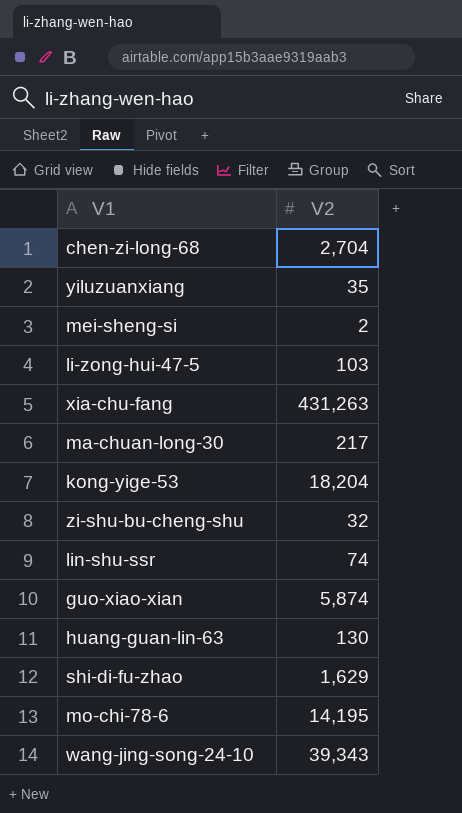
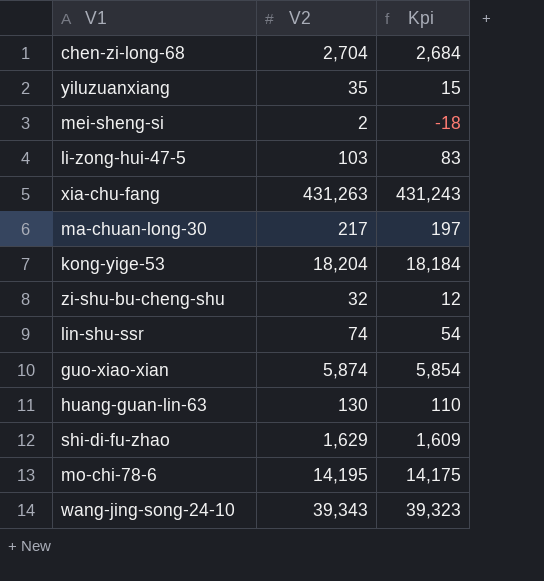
column Kpi | formula: none -> [V2] - 20

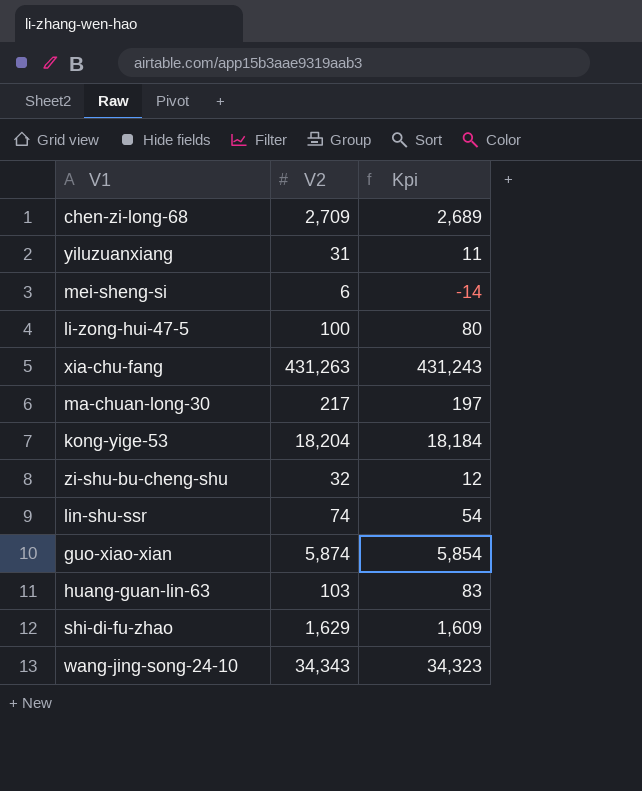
row mo-chi-78-6: 14,195 | 14,175 -> none
chen-zi-long-68 | V2: 2,704 -> 2,709
chen-zi-long-68 | Kpi: 2,684 -> 2,689
yiluzuanxiang | V2: 35 -> 31
yiluzuanxiang | Kpi: 15 -> 11
mei-sheng-si | V2: 2 -> 6
mei-sheng-si | Kpi: -18 -> -14
li-zong-hui-47-5 | V2: 103 -> 100
li-zong-hui-47-5 | Kpi: 83 -> 80
huang-guan-lin-63 | V2: 130 -> 103
huang-guan-lin-63 | Kpi: 110 -> 83
wang-jing-song-24-10 | V2: 39,343 -> 34,343
wang-jing-song-24-10 | Kpi: 39,323 -> 34,323

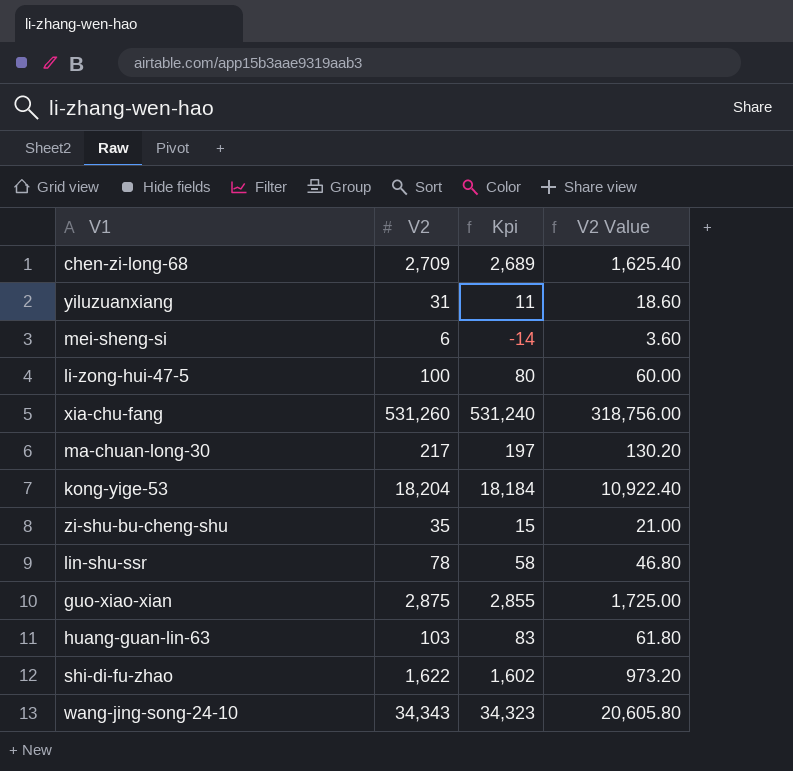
column V2 Value | formula: none -> [V2] * 0.6
xia-chu-fang | V2: 431,263 -> 531,260
xia-chu-fang | Kpi: 431,243 -> 531,240
zi-shu-bu-cheng-shu | V2: 32 -> 35
zi-shu-bu-cheng-shu | Kpi: 12 -> 15
lin-shu-ssr | V2: 74 -> 78
lin-shu-ssr | Kpi: 54 -> 58
guo-xiao-xian | V2: 5,874 -> 2,875
guo-xiao-xian | Kpi: 5,854 -> 2,855
shi-di-fu-zhao | V2: 1,629 -> 1,622
shi-di-fu-zhao | Kpi: 1,609 -> 1,602

